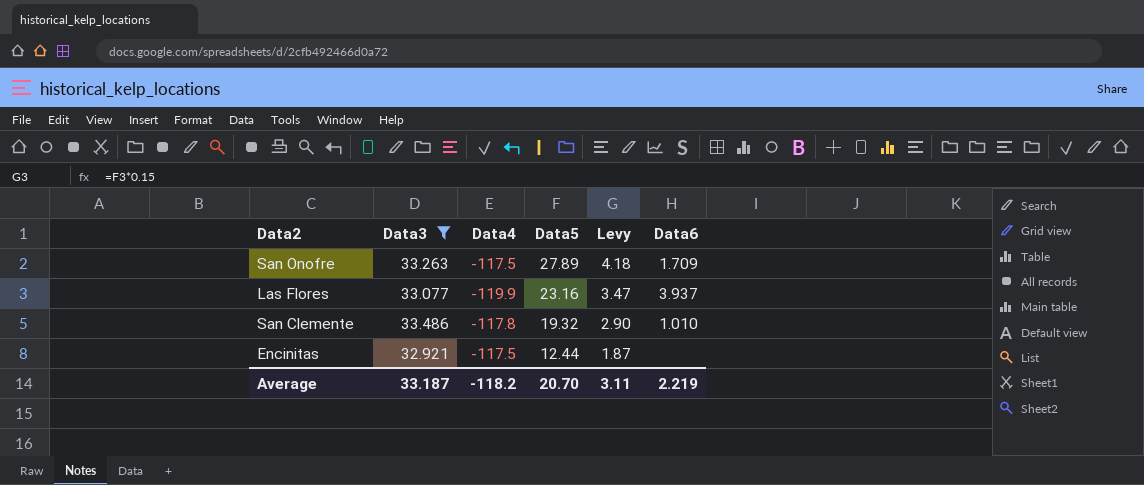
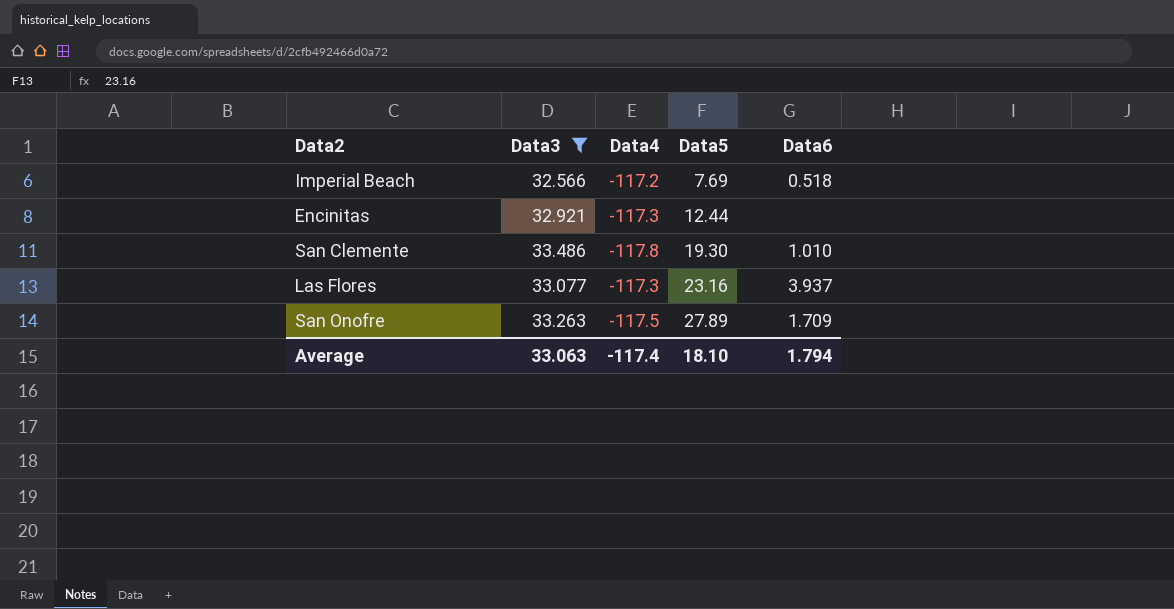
row order: Data5 descending -> Data5 ascending
column Levy | formula: [Data5] * 0.15 -> none
row Imperial Beach: none -> 32.566 | -117.2 | 7.69 | 0.518
Encinitas | Data4: -117.5 -> -117.3
San Clemente | Data5: 19.32 -> 19.30
Las Flores | Data4: -119.9 -> -117.3
Average | Data3: 33.187 -> 33.063
Average | Data4: -118.2 -> -117.4
Average | Data5: 20.70 -> 18.10
Average | Data6: 2.219 -> 1.794

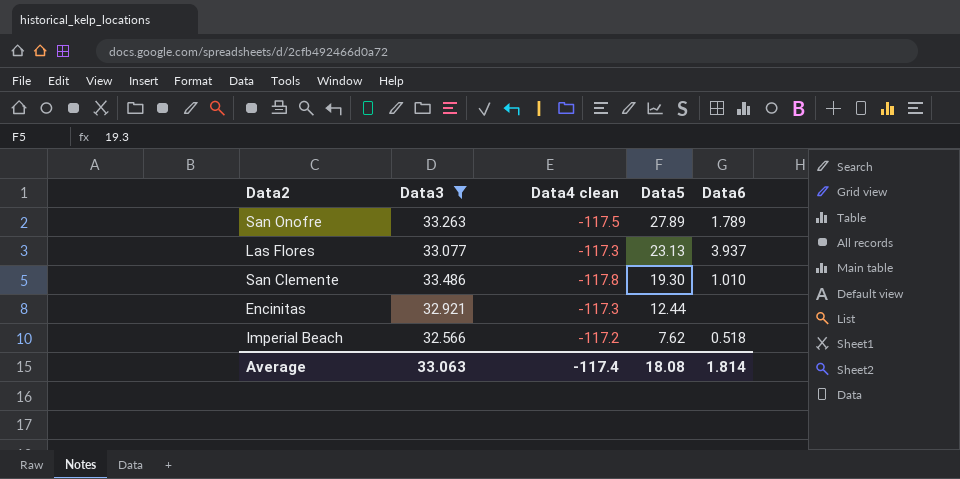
row order: Data5 ascending -> Data5 descending
column name: Data4 -> Data4 clean
San Onofre | Data6: 1.709 -> 1.789
Las Flores | Data5: 23.16 -> 23.13
Imperial Beach | Data5: 7.69 -> 7.62
Average | Data5: 18.10 -> 18.08
Average | Data6: 1.794 -> 1.814

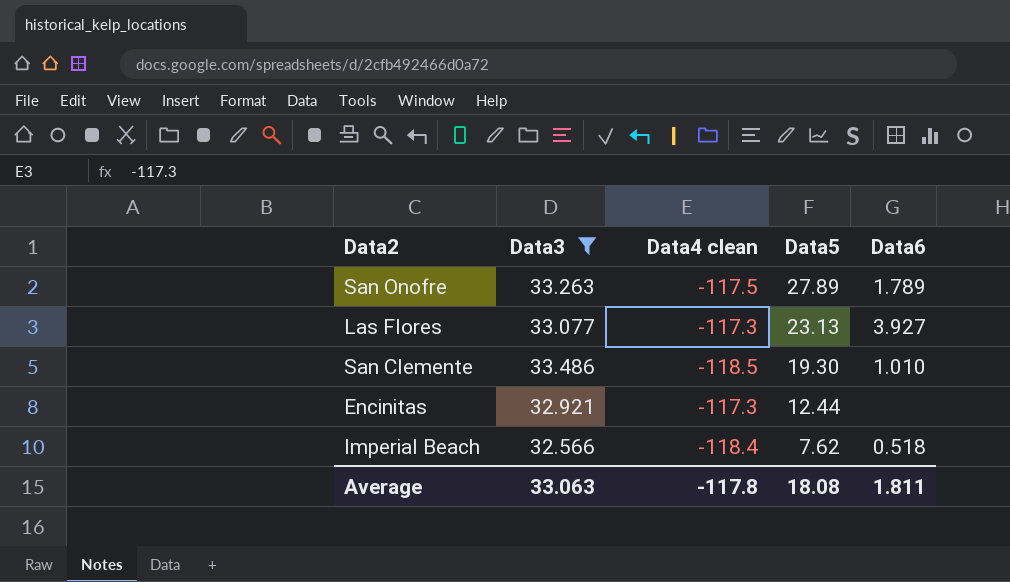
Las Flores | Data6: 3.937 -> 3.927
San Clemente | Data4 clean: -117.8 -> -118.5
Imperial Beach | Data4 clean: -117.2 -> -118.4
Average | Data4 clean: -117.4 -> -117.8
Average | Data6: 1.814 -> 1.811

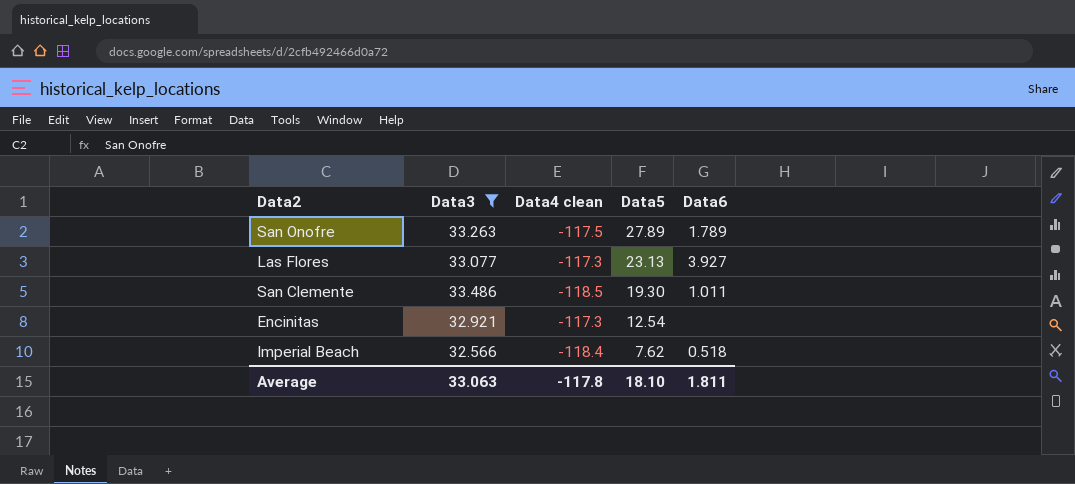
San Clemente | Data6: 1.010 -> 1.011
Encinitas | Data5: 12.44 -> 12.54
Average | Data5: 18.08 -> 18.10

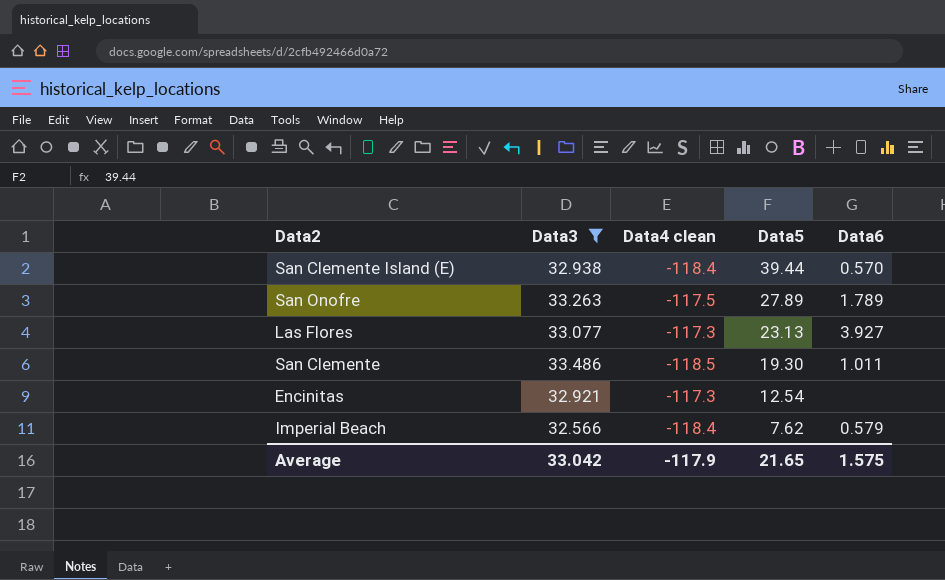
row San Clemente Island (E): none -> 32.938 | -118.4 | 39.44 | 0.570
Imperial Beach | Data6: 0.518 -> 0.579
Average | Data3: 33.063 -> 33.042
Average | Data4 clean: -117.8 -> -117.9
Average | Data5: 18.10 -> 21.65
Average | Data6: 1.811 -> 1.575

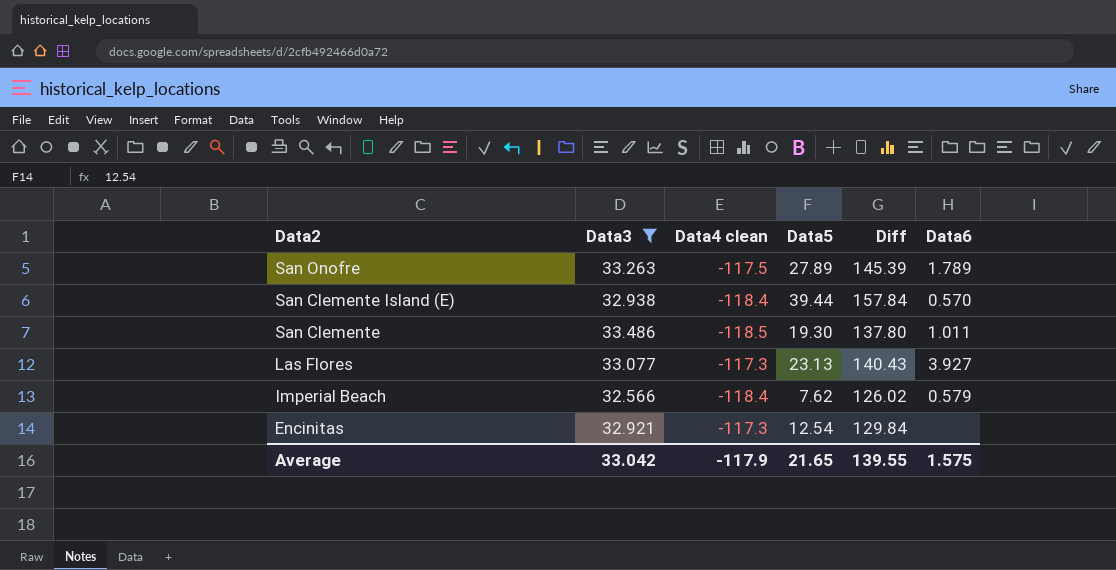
row order: Data5 descending -> Data2 descending
column Diff | formula: none -> [Data5] - [Data4 clean]

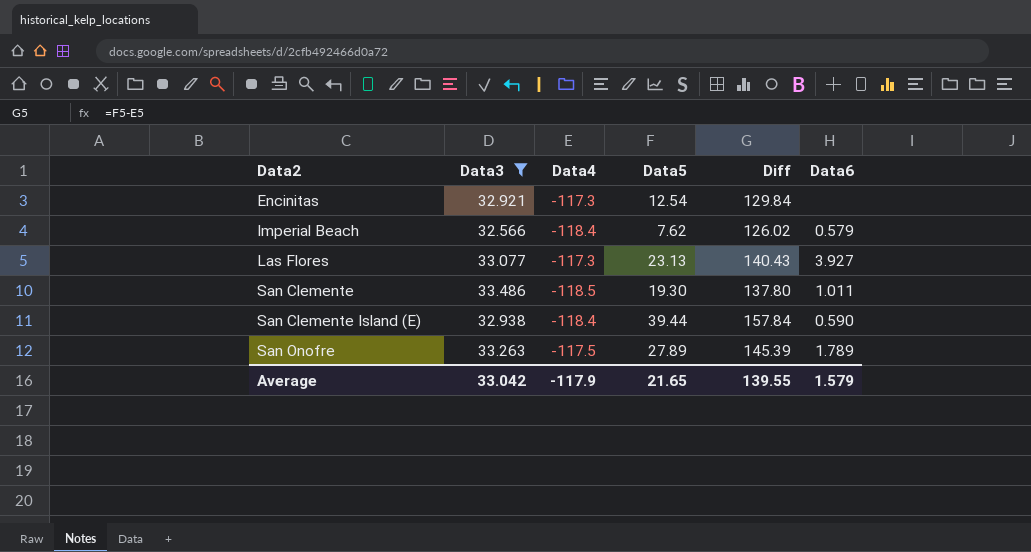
row order: Data2 descending -> Data2 ascending
column name: Data4 clean -> Data4
San Clemente Island (E) | Data6: 0.570 -> 0.590
Average | Data6: 1.575 -> 1.579

